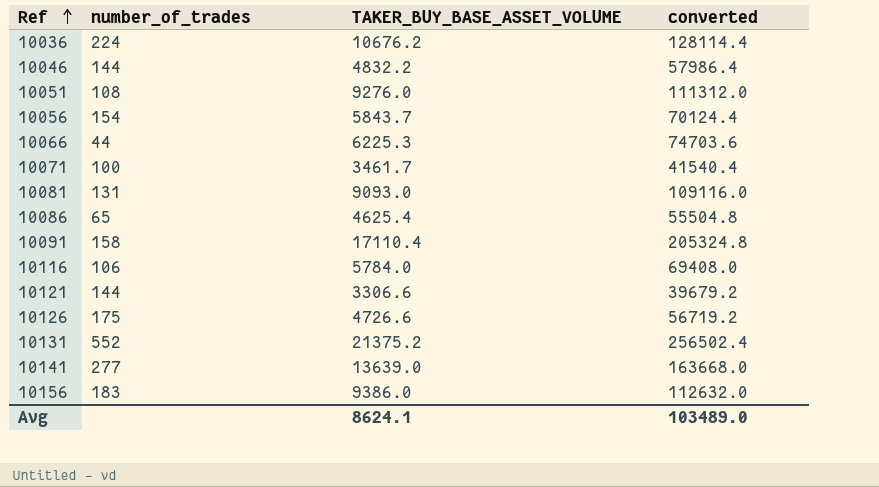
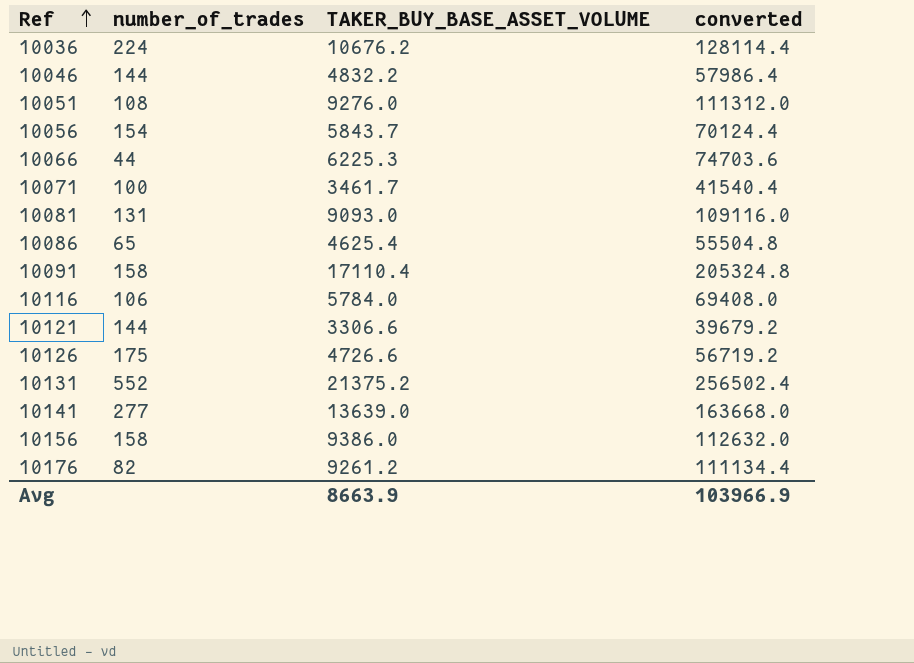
10156 | number_of_trades: 183 -> 158
row 10176: none -> 82 | 9261.2 | 111134.4
Avg | TAKER_BUY_BASE_ASSET_VOLUME: 8624.1 -> 8663.9
Avg | converted: 103489.0 -> 103966.9

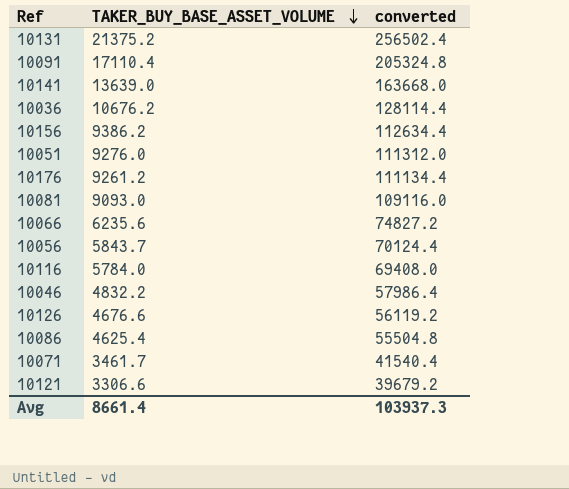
row order: Ref ascending -> TAKER_BUY_BASE_ASSET_VOLUME descending
column number_of_trades | position: 2 -> none
10156 | TAKER_BUY_BASE_ASSET_VOLUME: 9386.0 -> 9386.2
10156 | converted: 112632.0 -> 112634.4
10066 | TAKER_BUY_BASE_ASSET_VOLUME: 6225.3 -> 6235.6
10066 | converted: 74703.6 -> 74827.2
10126 | TAKER_BUY_BASE_ASSET_VOLUME: 4726.6 -> 4676.6
10126 | converted: 56719.2 -> 56119.2
Avg | TAKER_BUY_BASE_ASSET_VOLUME: 8663.9 -> 8661.4
Avg | converted: 103966.9 -> 103937.3

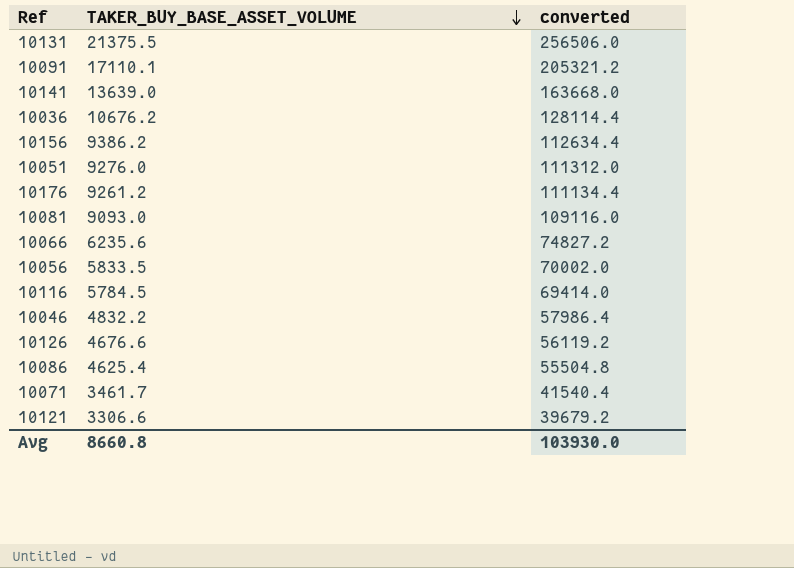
10131 | TAKER_BUY_BASE_ASSET_VOLUME: 21375.2 -> 21375.5
10131 | converted: 256502.4 -> 256506.0
10091 | TAKER_BUY_BASE_ASSET_VOLUME: 17110.4 -> 17110.1
10091 | converted: 205324.8 -> 205321.2
10056 | TAKER_BUY_BASE_ASSET_VOLUME: 5843.7 -> 5833.5
10056 | converted: 70124.4 -> 70002.0
10116 | TAKER_BUY_BASE_ASSET_VOLUME: 5784.0 -> 5784.5
10116 | converted: 69408.0 -> 69414.0
Avg | TAKER_BUY_BASE_ASSET_VOLUME: 8661.4 -> 8660.8
Avg | converted: 103937.3 -> 103930.0

